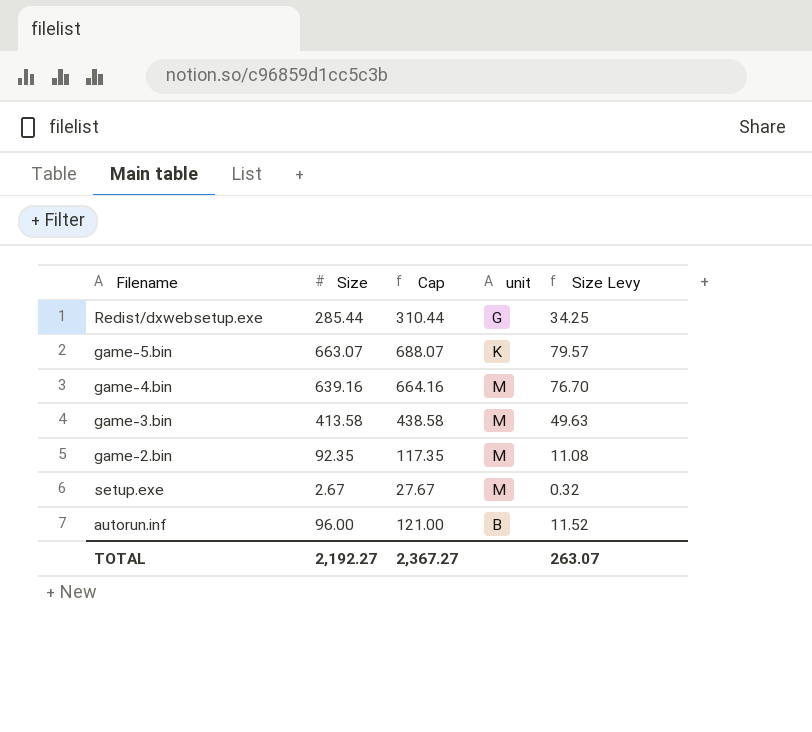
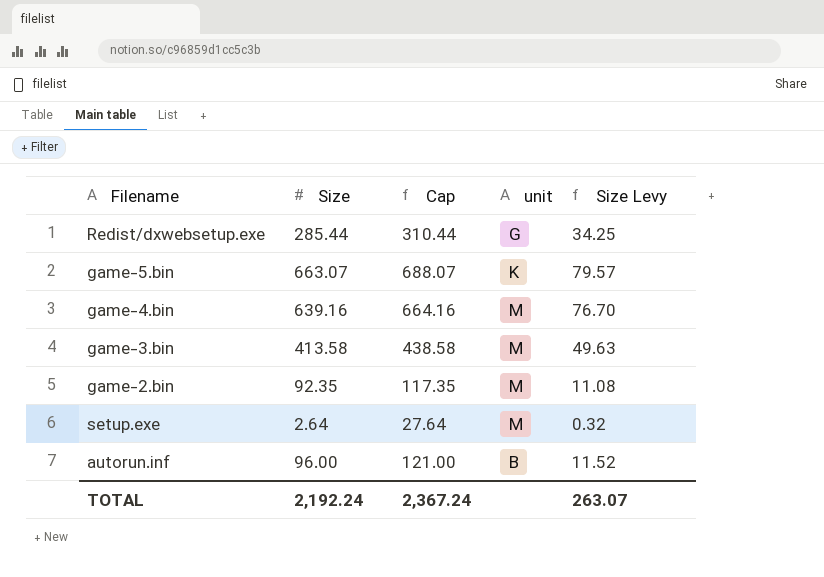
setup.exe | Size: 2.67 -> 2.64
setup.exe | Cap: 27.67 -> 27.64
TOTAL | Size: 2,192.27 -> 2,192.24
TOTAL | Cap: 2,367.27 -> 2,367.24

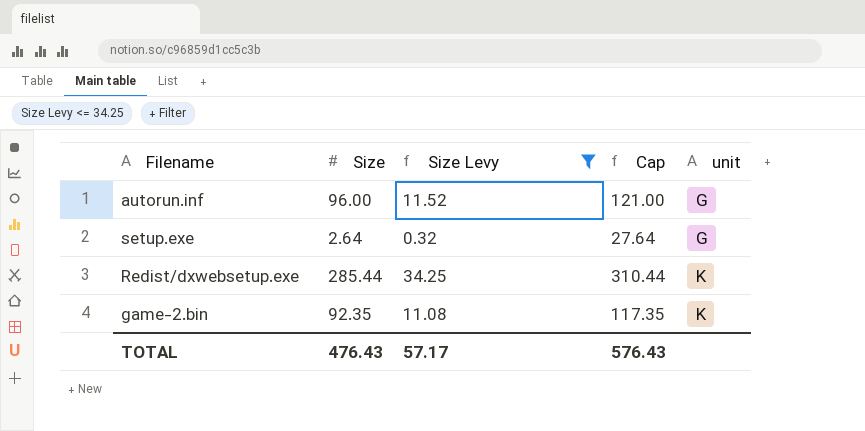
filter: none -> Size Levy <= 34.25
row order: none -> unit ascending
column Size Levy | position: 5 -> 3
autorun.inf | unit: B -> G
setup.exe | unit: M -> G
Redist/dxwebsetup.exe | unit: G -> K
game-2.bin | unit: M -> K
TOTAL | Size: 2,192.24 -> 476.43
TOTAL | Size Levy: 263.07 -> 57.17
TOTAL | Cap: 2,367.24 -> 576.43

